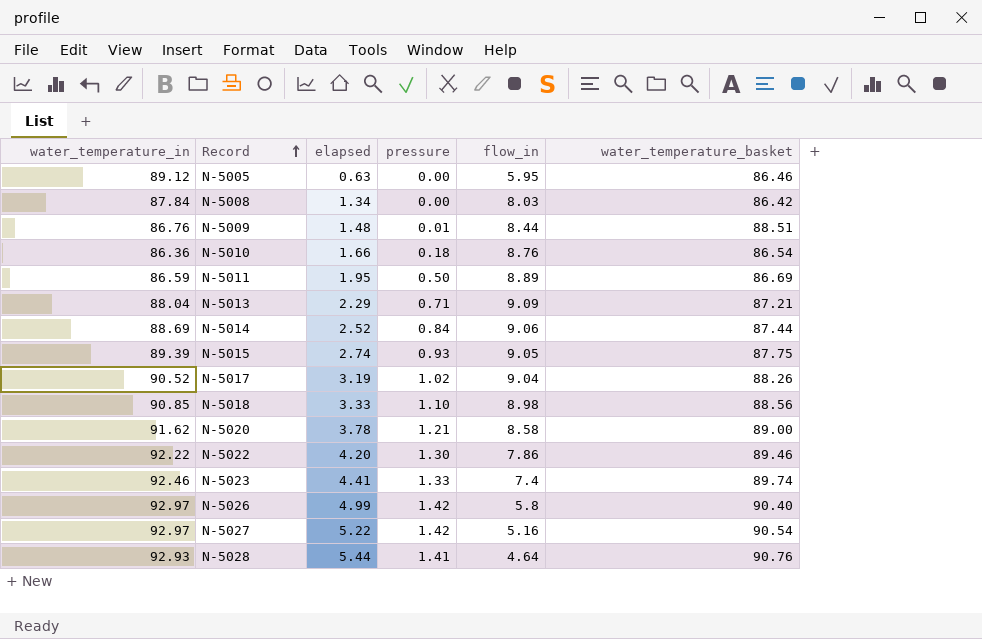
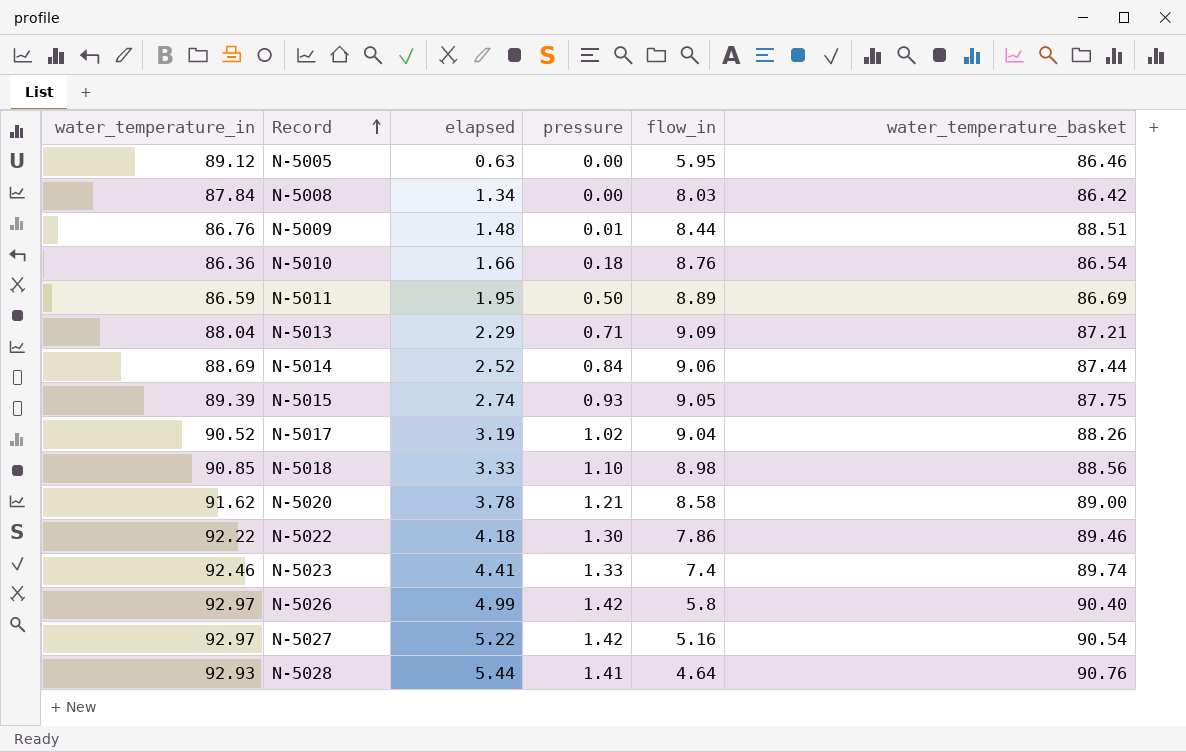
N-5022 | elapsed: 4.20 -> 4.18

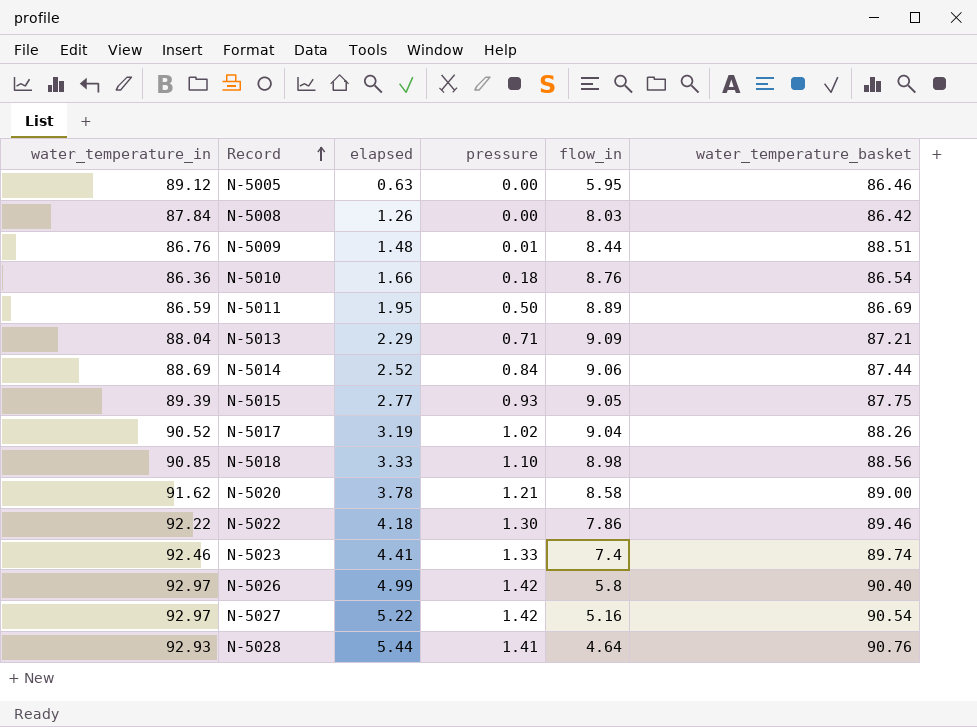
N-5008 | elapsed: 1.34 -> 1.26
N-5015 | elapsed: 2.74 -> 2.77

